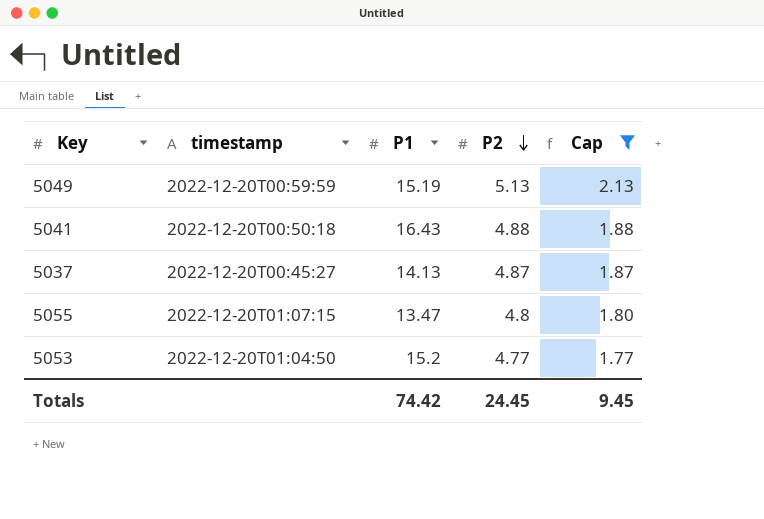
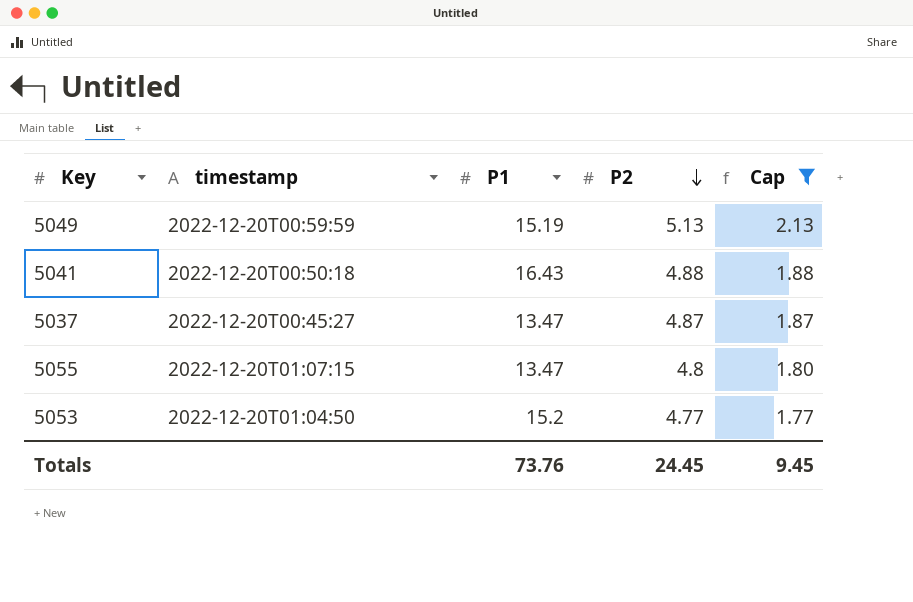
5037 | P1: 14.13 -> 13.47
Totals | P1: 74.42 -> 73.76

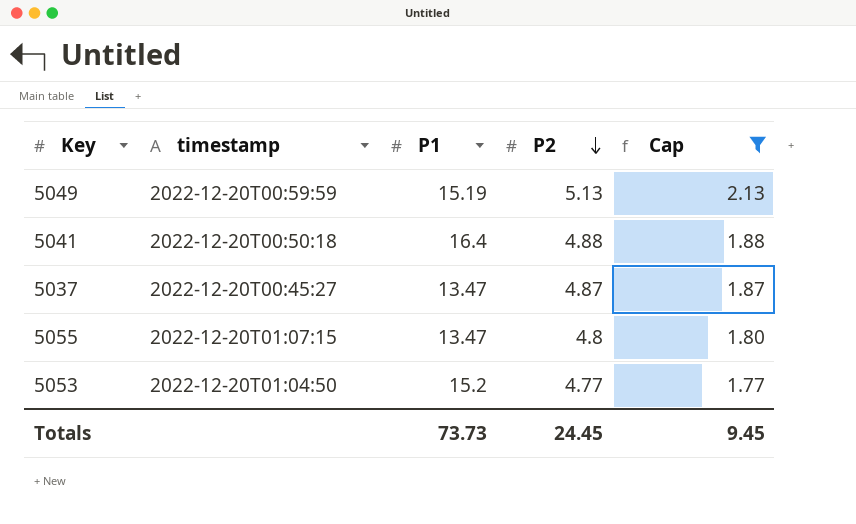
5041 | P1: 16.43 -> 16.4
Totals | P1: 73.76 -> 73.73

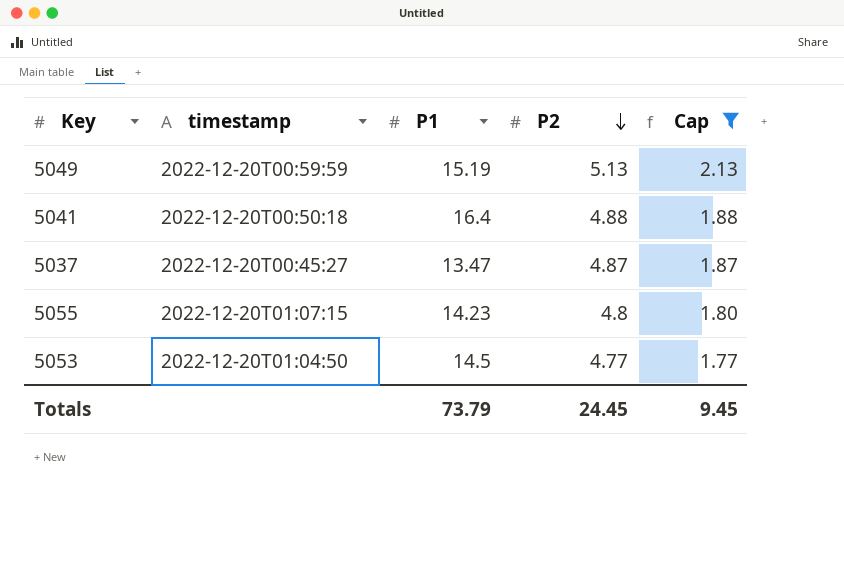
5055 | P1: 13.47 -> 14.23
5053 | P1: 15.2 -> 14.5
Totals | P1: 73.73 -> 73.79

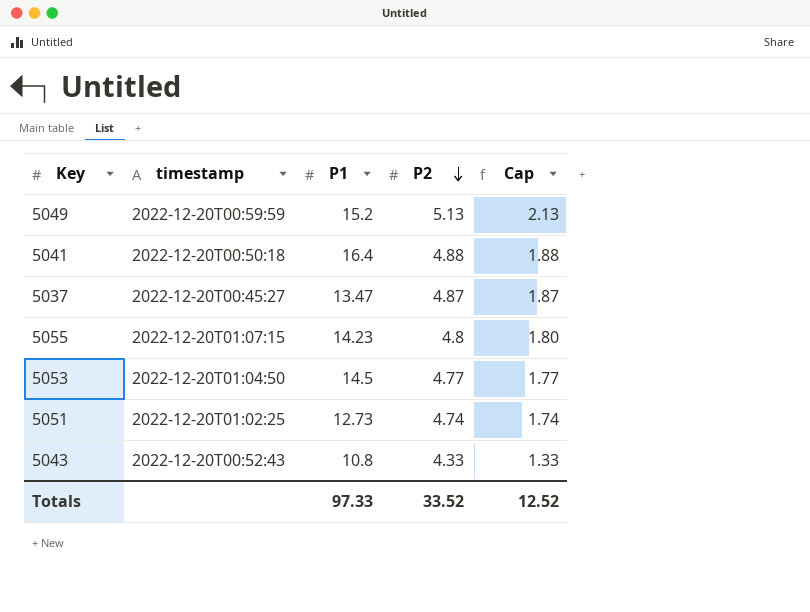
filter: Cap >= 1.77 -> none
5049 | P1: 15.19 -> 15.2
Totals | P1: 73.79 -> 97.33
Totals | P2: 24.45 -> 33.52
Totals | Cap: 9.45 -> 12.52

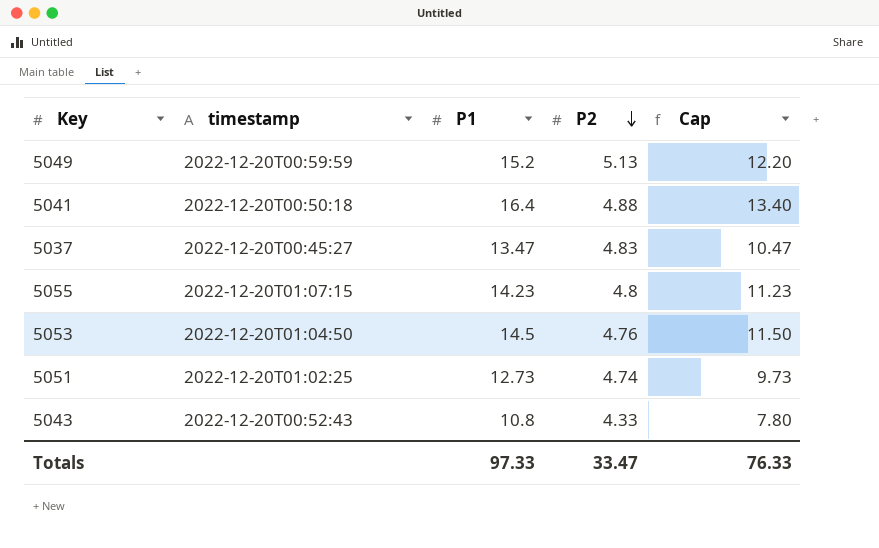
column Cap | formula: [P2] - 3 -> [P1] - 3
5037 | P2: 4.87 -> 4.83
5053 | P2: 4.77 -> 4.76
Totals | P2: 33.52 -> 33.47
Totals | Cap: 12.52 -> 76.33

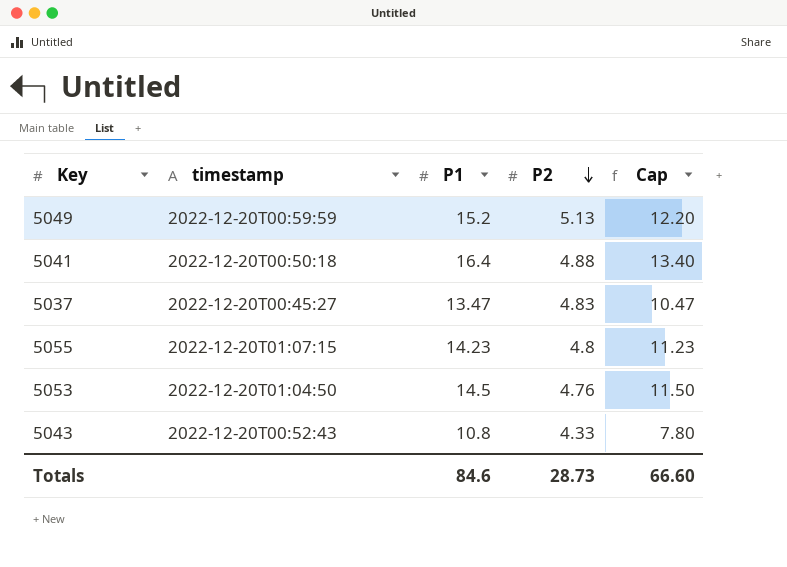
row 5051: 2022-12-20T01:02:25 | 12.73 | 4.74 | 9.73 -> none
Totals | P1: 97.33 -> 84.6
Totals | P2: 33.47 -> 28.73
Totals | Cap: 76.33 -> 66.60

